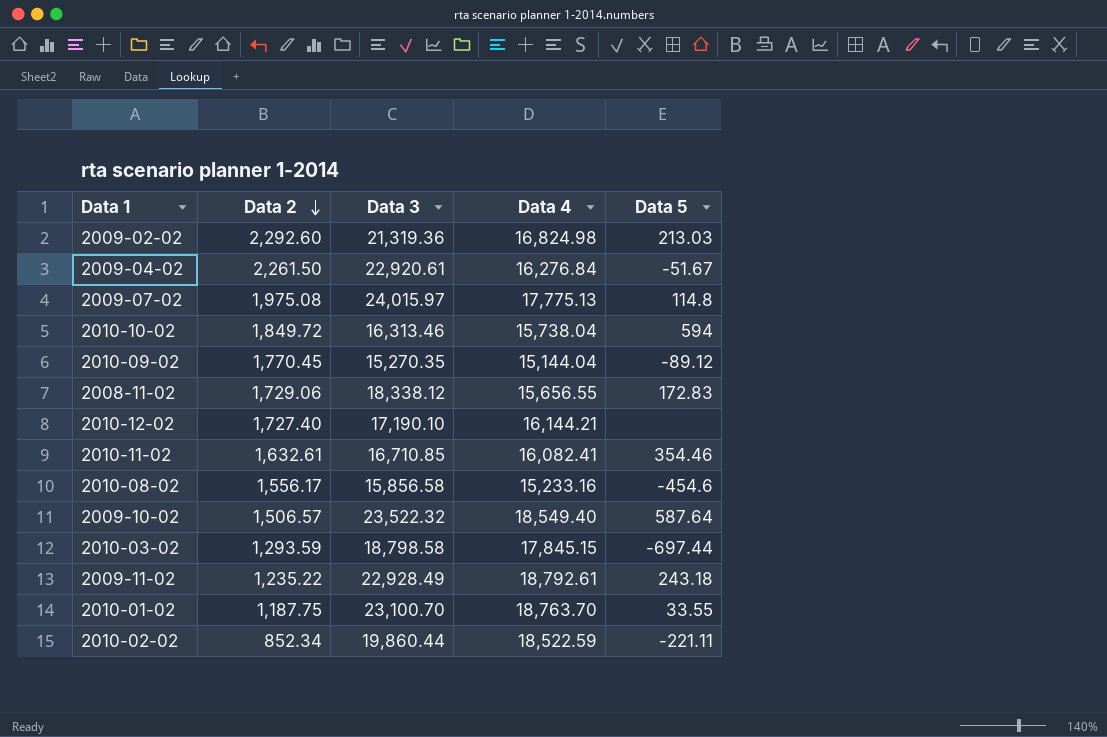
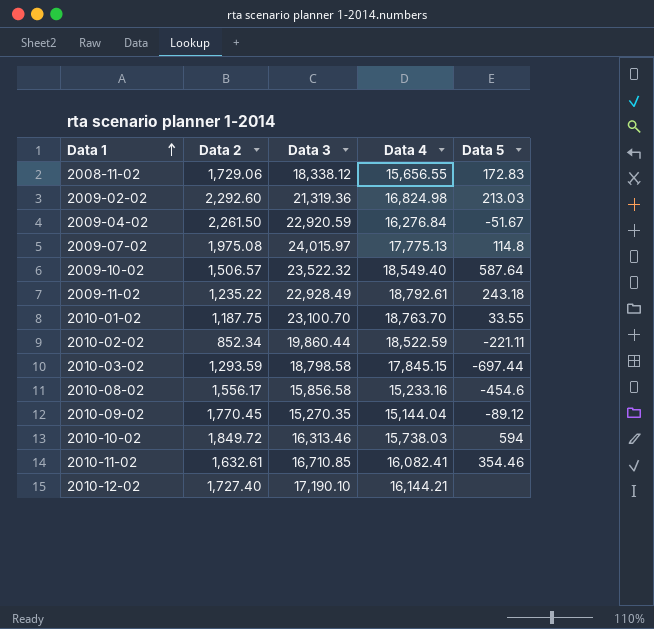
row order: Data 2 descending -> Data 1 ascending
2009-04-02 | Data 3: 22,920.61 -> 22,920.59
2010-10-02 | Data 4: 15,738.04 -> 15,738.03

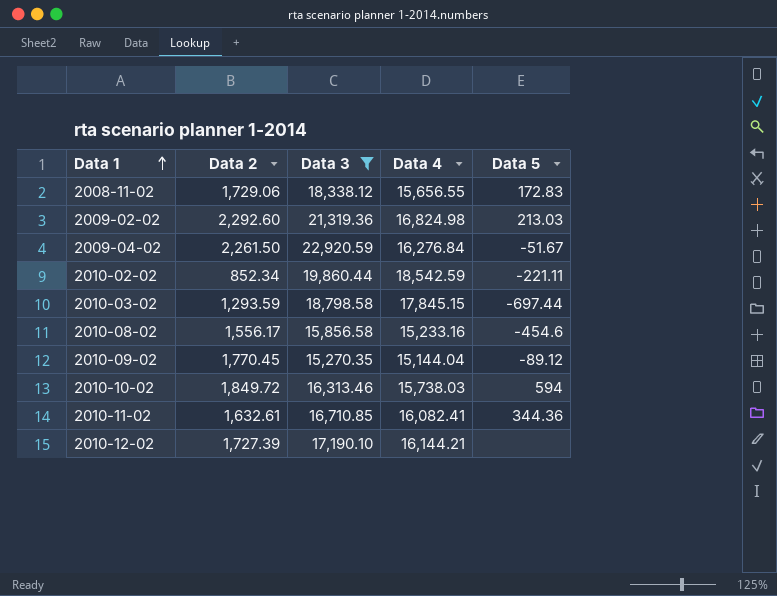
filter: none -> Data 3 <= 22,920.59
2010-02-02 | Data 4: 18,522.59 -> 18,542.59
2010-11-02 | Data 5: 354.46 -> 344.36
2010-12-02 | Data 2: 1,727.40 -> 1,727.39

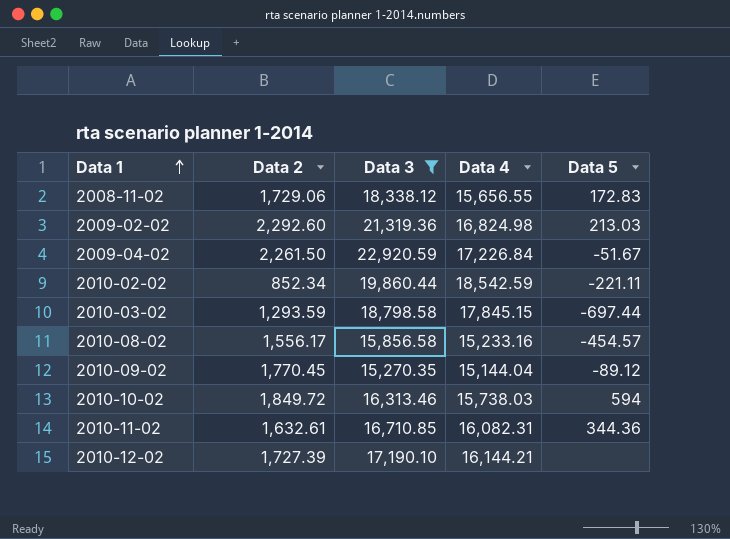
2009-04-02 | Data 4: 16,276.84 -> 17,226.84
2010-08-02 | Data 5: -454.6 -> -454.57
2010-11-02 | Data 4: 16,082.41 -> 16,082.31

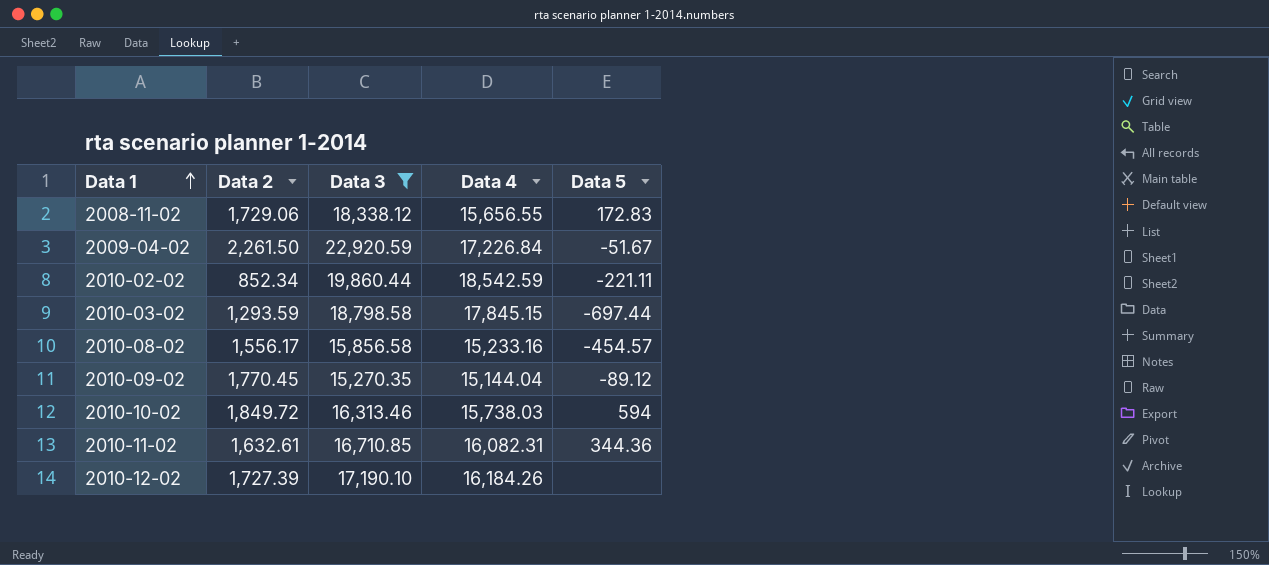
row 2009-02-02: 2,292.60 | 21,319.36 | 16,824.98 | 213.03 -> none
2010-12-02 | Data 4: 16,144.21 -> 16,184.26

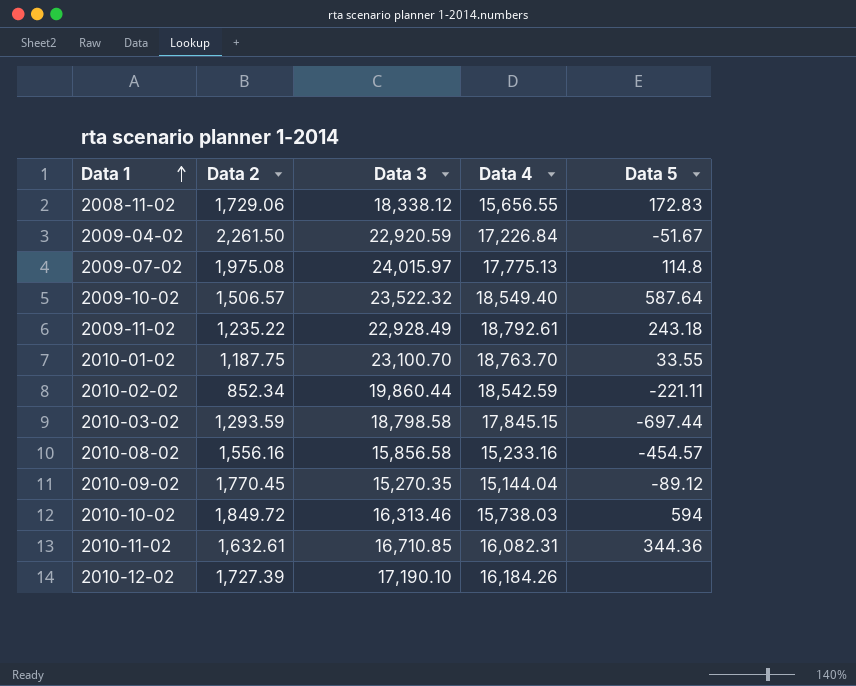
filter: Data 3 <= 22,920.59 -> none
2010-08-02 | Data 2: 1,556.17 -> 1,556.16

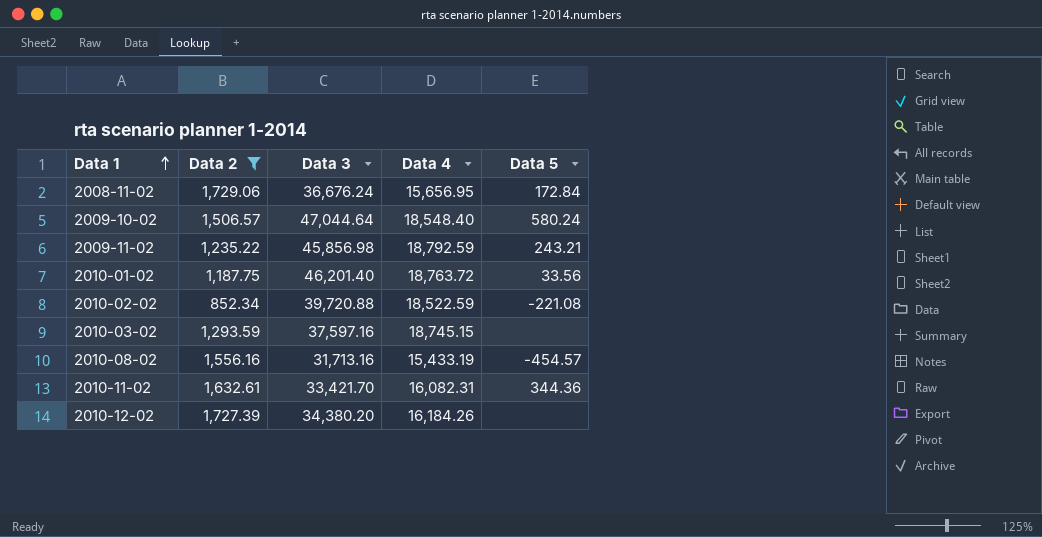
filter: none -> Data 2 <= 1,729.06
2008-11-02 | Data 3: 18,338.12 -> 36,676.24
2008-11-02 | Data 4: 15,656.55 -> 15,656.95
2008-11-02 | Data 5: 172.83 -> 172.84
2009-10-02 | Data 3: 23,522.32 -> 47,044.64
2009-10-02 | Data 4: 18,549.40 -> 18,548.40
2009-10-02 | Data 5: 587.64 -> 580.24
2009-11-02 | Data 3: 22,928.49 -> 45,856.98
2009-11-02 | Data 4: 18,792.61 -> 18,792.59
2009-11-02 | Data 5: 243.18 -> 243.21
2010-01-02 | Data 3: 23,100.70 -> 46,201.40
2010-01-02 | Data 4: 18,763.70 -> 18,763.72
2010-01-02 | Data 5: 33.55 -> 33.56
2010-02-02 | Data 3: 19,860.44 -> 39,720.88
2010-02-02 | Data 4: 18,542.59 -> 18,522.59
2010-02-02 | Data 5: -221.11 -> -221.08
2010-03-02 | Data 3: 18,798.58 -> 37,597.16
2010-03-02 | Data 4: 17,845.15 -> 18,745.15
2010-03-02 | Data 5: -697.44 -> none
2010-08-02 | Data 3: 15,856.58 -> 31,713.16
2010-08-02 | Data 4: 15,233.16 -> 15,433.19
2010-11-02 | Data 3: 16,710.85 -> 33,421.70
2010-12-02 | Data 3: 17,190.10 -> 34,380.20

